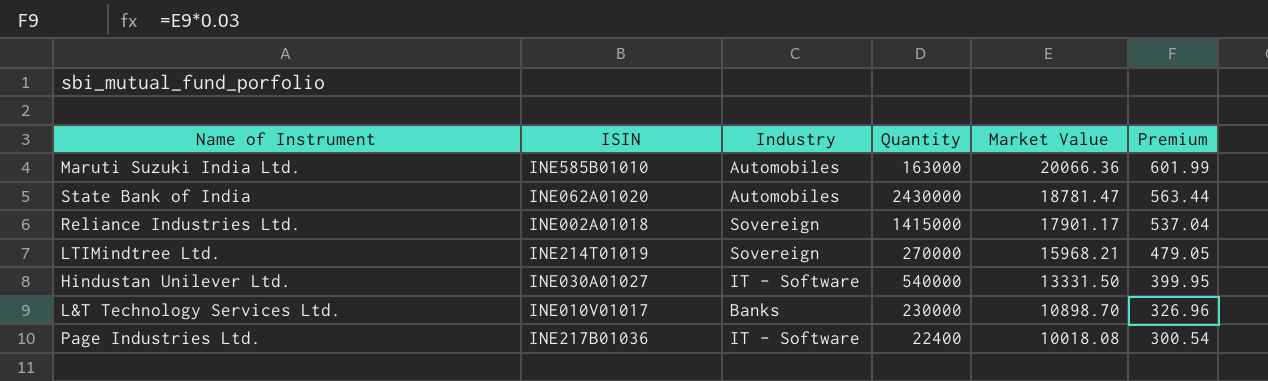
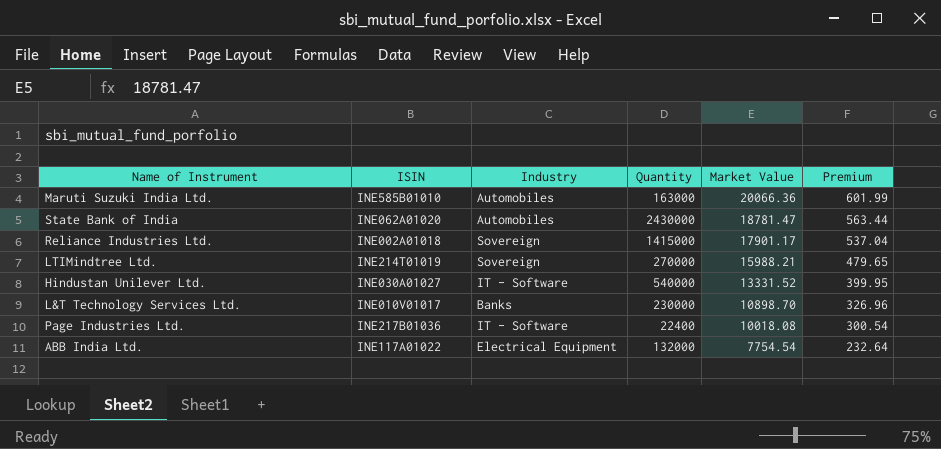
LTIMindtree Ltd. | Market Value: 15968.21 -> 15988.21
LTIMindtree Ltd. | Premium: 479.05 -> 479.65
Hindustan Unilever Ltd. | Market Value: 13331.50 -> 13331.52
row ABB India Ltd.: none -> INE117A01022 | Electrical Equipment | 132000 | 7754.54 | 232.64

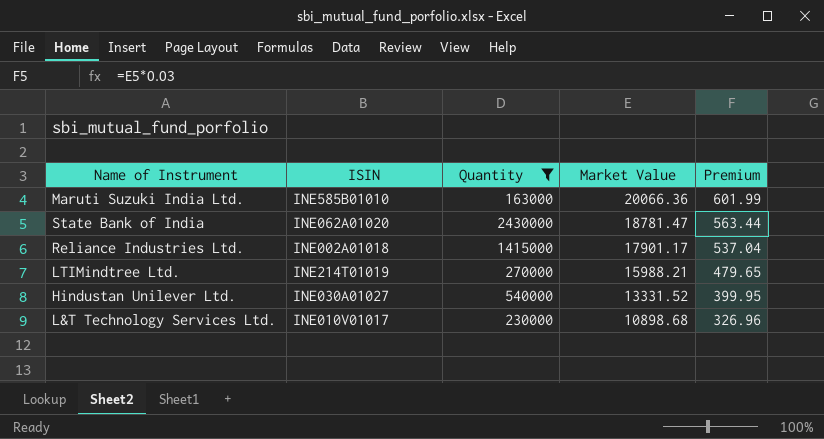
filter: none -> Quantity >= 163000
column Industry | position: 3 -> none
L&T Technology Services Ltd. | Market Value: 10898.70 -> 10898.68

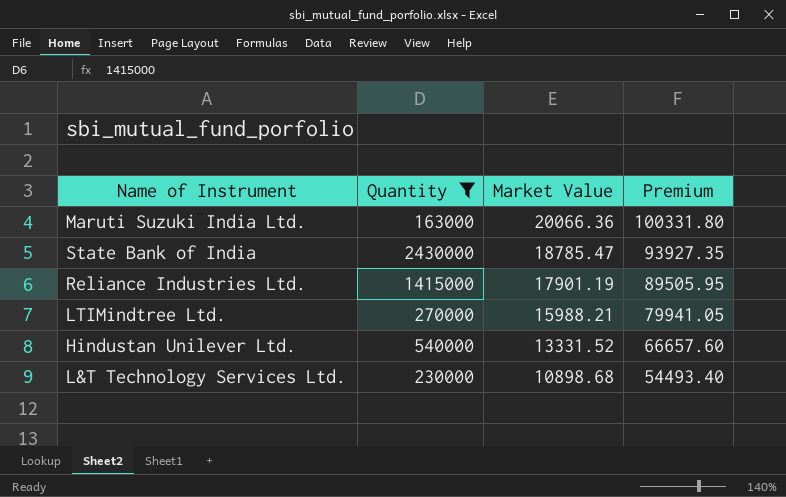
column ISIN | position: 2 -> none
column Premium | formula: [Market Value] * 0.03 -> [Market Value] * 5
State Bank of India | Market Value: 18781.47 -> 18785.47
Reliance Industries Ltd. | Market Value: 17901.17 -> 17901.19

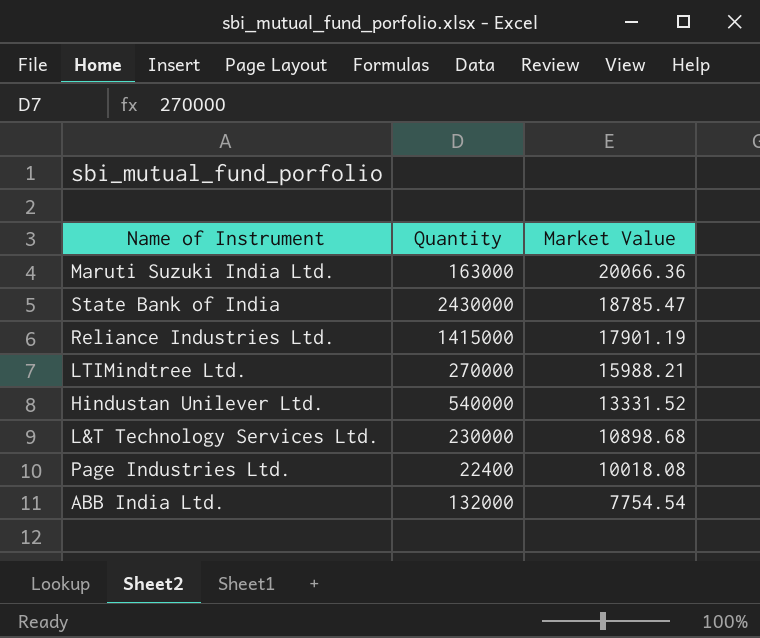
filter: Quantity >= 163000 -> none
column Premium | formula: [Market Value] * 5 -> none

